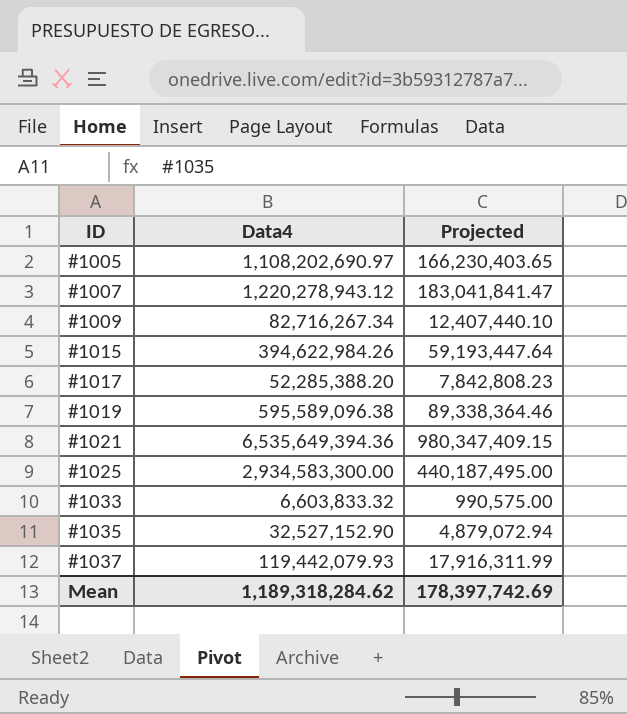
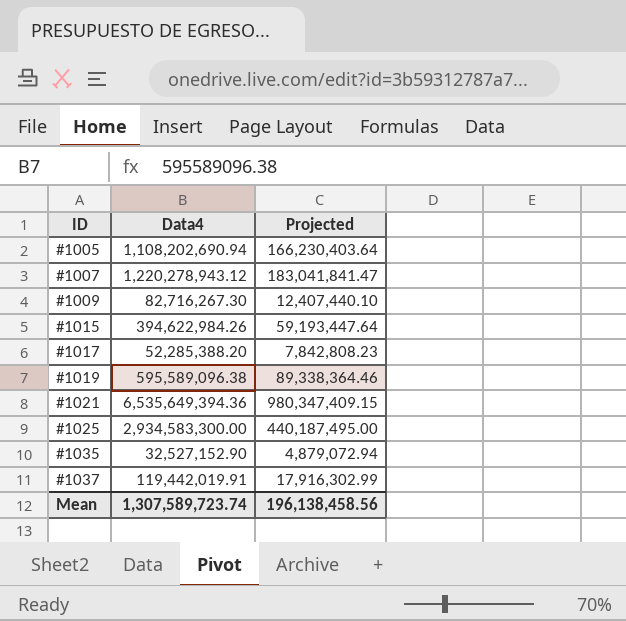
row #1033: 6,603,833.32 | 990,575.00 -> none
#1005 | Data4: 1,108,202,690.97 -> 1,108,202,690.94
#1005 | Projected: 166,230,403.65 -> 166,230,403.64
#1009 | Data4: 82,716,267.34 -> 82,716,267.30
#1037 | Data4: 119,442,079.93 -> 119,442,019.91
#1037 | Projected: 17,916,311.99 -> 17,916,302.99
Mean | Data4: 1,189,318,284.62 -> 1,307,589,723.74
Mean | Projected: 178,397,742.69 -> 196,138,458.56

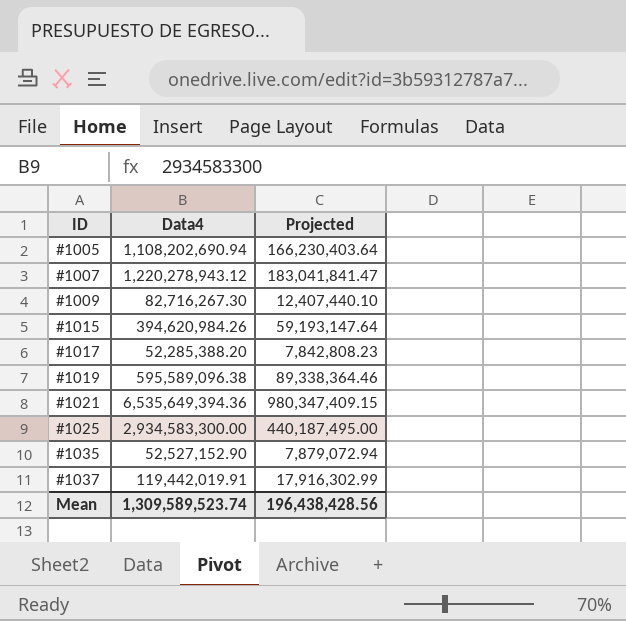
#1015 | Data4: 394,622,984.26 -> 394,620,984.26
#1015 | Projected: 59,193,447.64 -> 59,193,147.64
#1035 | Data4: 32,527,152.90 -> 52,527,152.90
#1035 | Projected: 4,879,072.94 -> 7,879,072.94
Mean | Data4: 1,307,589,723.74 -> 1,309,589,523.74
Mean | Projected: 196,138,458.56 -> 196,438,428.56

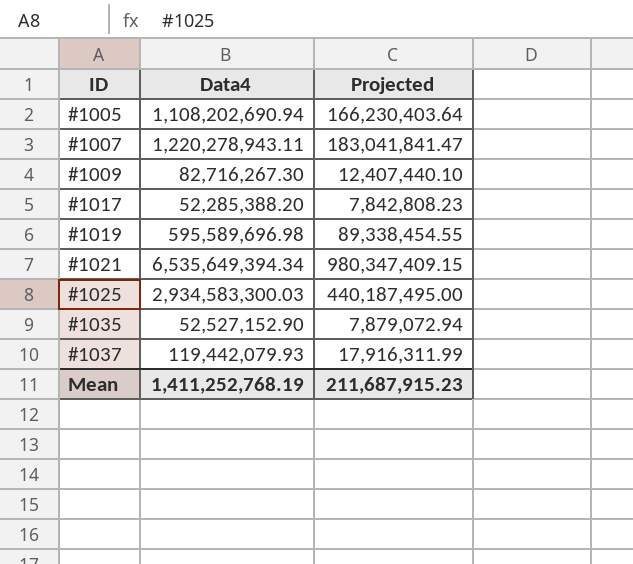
row #1015: 394,620,984.26 | 59,193,147.64 -> none
#1007 | Data4: 1,220,278,943.12 -> 1,220,278,943.11
#1019 | Data4: 595,589,096.38 -> 595,589,696.98
#1019 | Projected: 89,338,364.46 -> 89,338,454.55
#1021 | Data4: 6,535,649,394.36 -> 6,535,649,394.34
#1025 | Data4: 2,934,583,300.00 -> 2,934,583,300.03
#1037 | Data4: 119,442,019.91 -> 119,442,079.93
#1037 | Projected: 17,916,302.99 -> 17,916,311.99
Mean | Data4: 1,309,589,523.74 -> 1,411,252,768.19
Mean | Projected: 196,438,428.56 -> 211,687,915.23

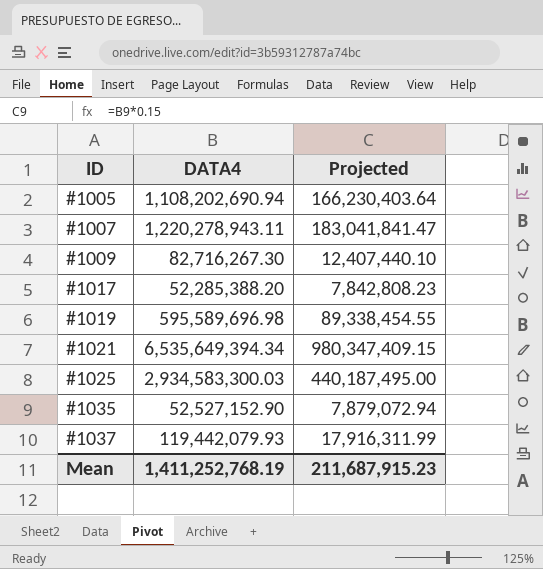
column name: Data4 -> DATA4

